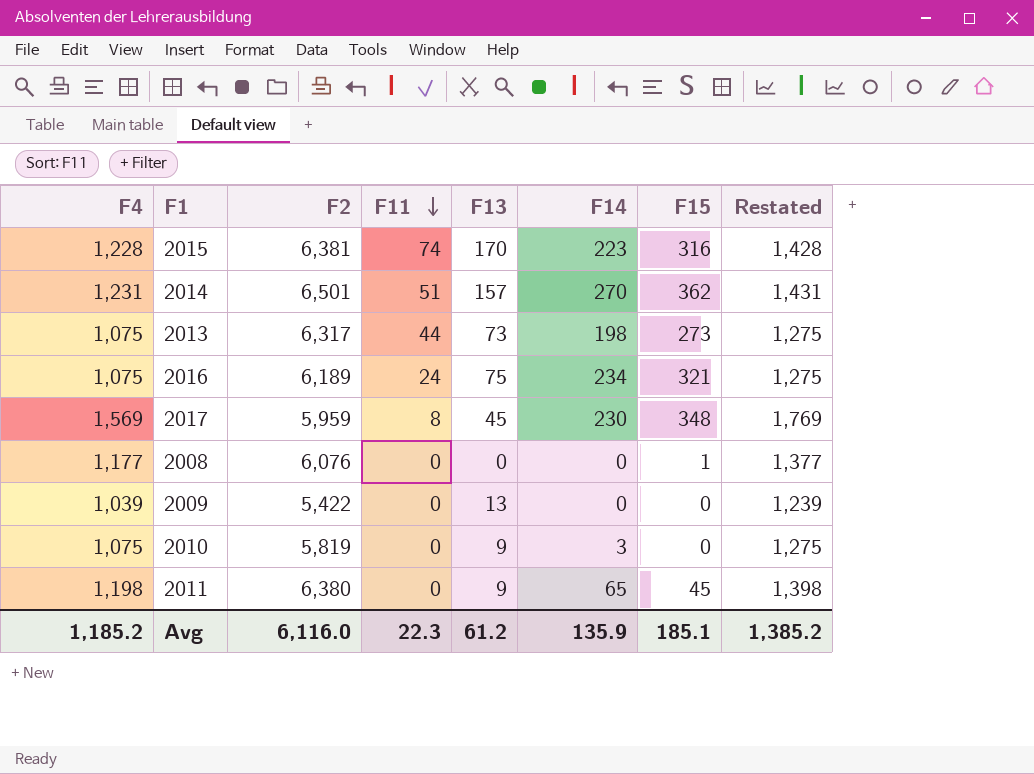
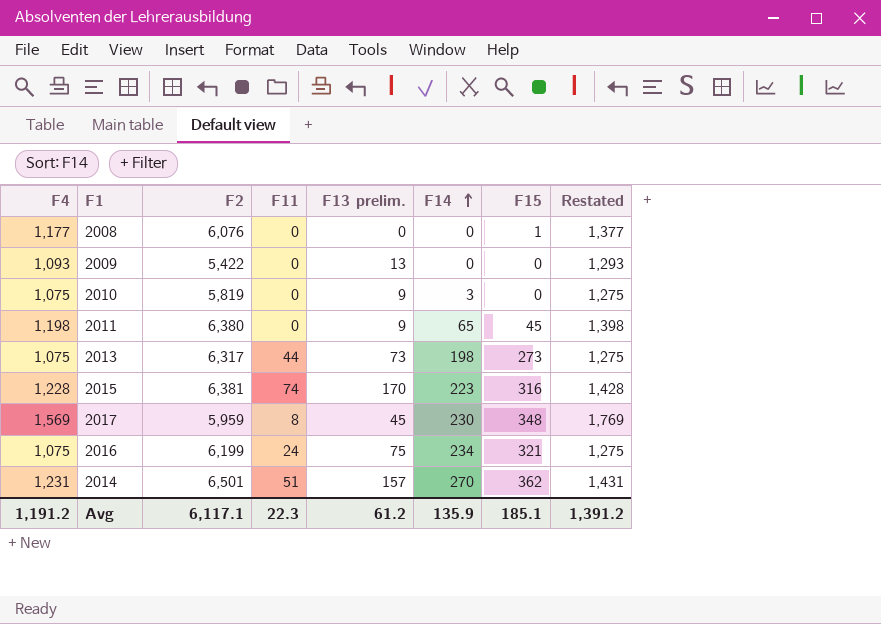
row order: F11 descending -> F14 ascending
column name: F13 -> F13 prelim.
2009 | F4: 1,039 -> 1,093
2009 | Restated: 1,239 -> 1,293
2016 | F2: 6,189 -> 6,199
Avg | F4: 1,185.2 -> 1,191.2
Avg | F2: 6,116.0 -> 6,117.1
Avg | Restated: 1,385.2 -> 1,391.2

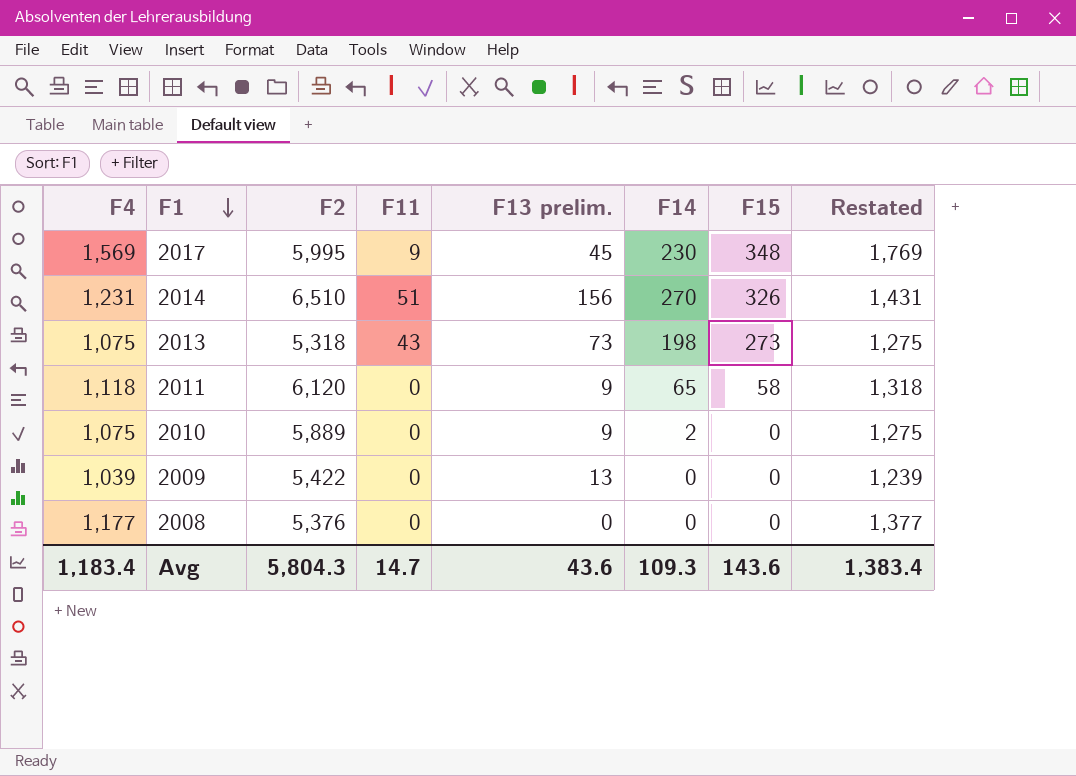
row order: F14 ascending -> F1 descending
row 2015: 1,228 | 6,381 | 74 | 170 | 223 | 316 | 1,428 -> none
row 2016: 1,075 | 6,199 | 24 | 75 | 234 | 321 | 1,275 -> none
2017 | F2: 5,959 -> 5,995
2017 | F11: 8 -> 9
2014 | F2: 6,501 -> 6,510
2014 | F13 prelim.: 157 -> 156
2014 | F15: 362 -> 326
2013 | F2: 6,317 -> 5,318
2013 | F11: 44 -> 43
2011 | F4: 1,198 -> 1,118
2011 | F2: 6,380 -> 6,120
2011 | F15: 45 -> 58
2011 | Restated: 1,398 -> 1,318
2010 | F2: 5,819 -> 5,889
2010 | F14: 3 -> 2
2009 | F4: 1,093 -> 1,039
2009 | Restated: 1,293 -> 1,239
2008 | F2: 6,076 -> 5,376
2008 | F15: 1 -> 0
Avg | F4: 1,191.2 -> 1,183.4
Avg | F2: 6,117.1 -> 5,804.3
Avg | F11: 22.3 -> 14.7
Avg | F13 prelim.: 61.2 -> 43.6
Avg | F14: 135.9 -> 109.3
Avg | F15: 185.1 -> 143.6
Avg | Restated: 1,391.2 -> 1,383.4

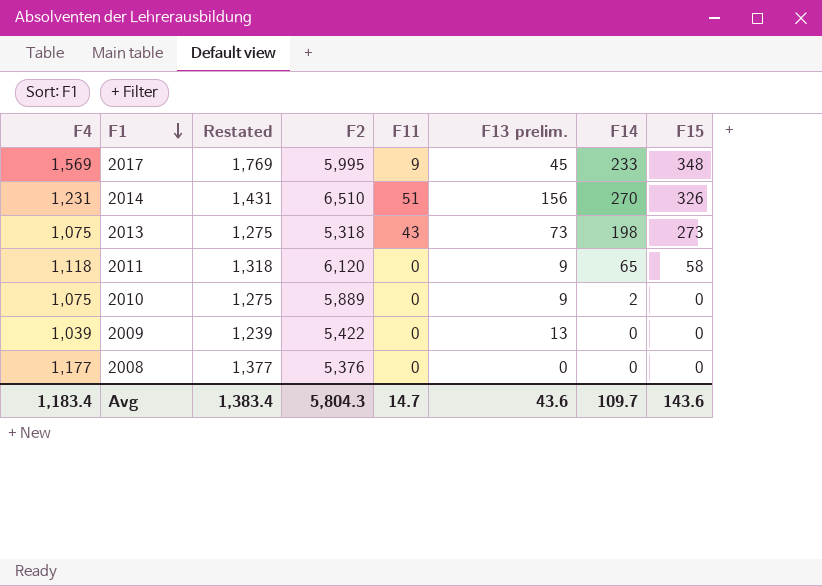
column Restated | position: 8 -> 3
2017 | F14: 230 -> 233
Avg | F14: 109.3 -> 109.7

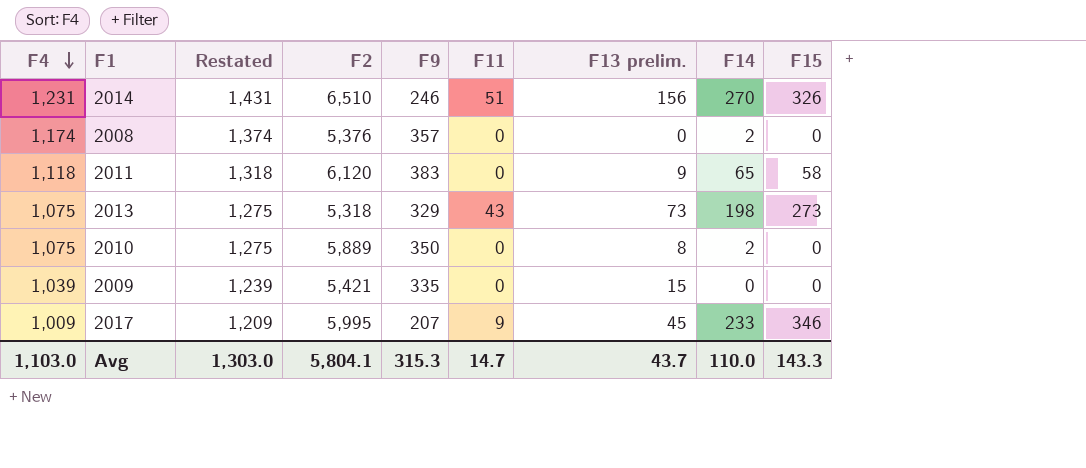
row order: F1 descending -> F4 descending
column F9 | position: none -> 5
2008 | F4: 1,177 -> 1,174
2008 | Restated: 1,377 -> 1,374
2008 | F14: 0 -> 2
2010 | F13 prelim.: 9 -> 8
2009 | F2: 5,422 -> 5,421
2009 | F13 prelim.: 13 -> 15
2017 | F4: 1,569 -> 1,009
2017 | Restated: 1,769 -> 1,209
2017 | F15: 348 -> 346
Avg | F4: 1,183.4 -> 1,103.0
Avg | Restated: 1,383.4 -> 1,303.0
Avg | F2: 5,804.3 -> 5,804.1
Avg | F13 prelim.: 43.6 -> 43.7
Avg | F14: 109.7 -> 110.0
Avg | F15: 143.6 -> 143.3

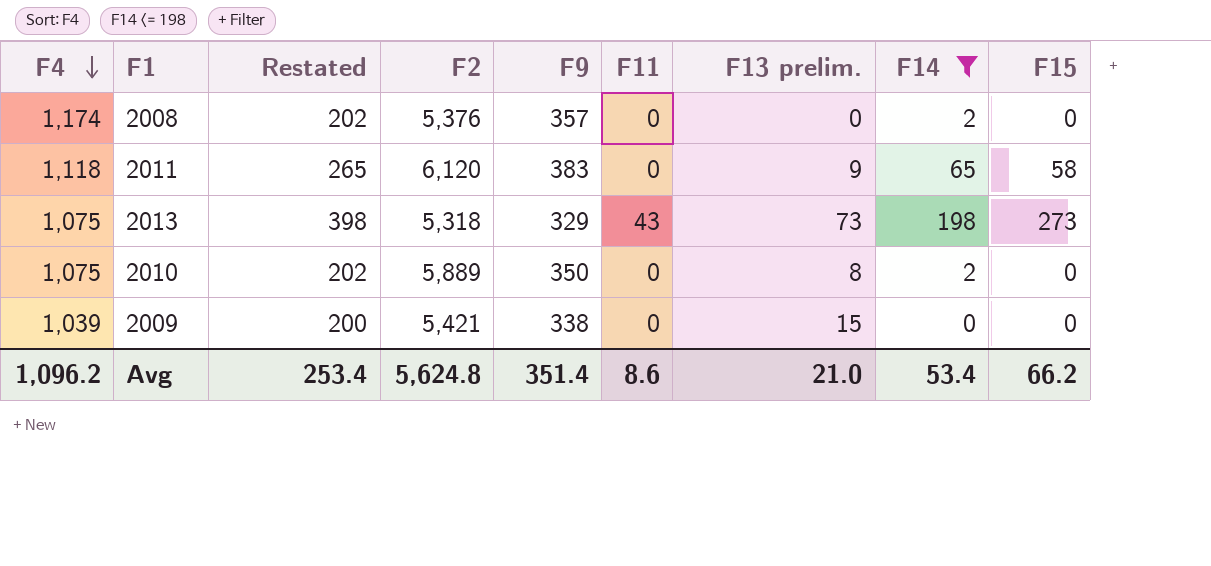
filter: none -> F14 <= 198
column Restated | formula: [F4] + 200 -> [F14] + 200
2009 | F9: 335 -> 338
Avg | F4: 1,103.0 -> 1,096.2
Avg | Restated: 1,303.0 -> 253.4
Avg | F2: 5,804.1 -> 5,624.8
Avg | F9: 315.3 -> 351.4
Avg | F11: 14.7 -> 8.6
Avg | F13 prelim.: 43.7 -> 21.0
Avg | F14: 110.0 -> 53.4
Avg | F15: 143.3 -> 66.2

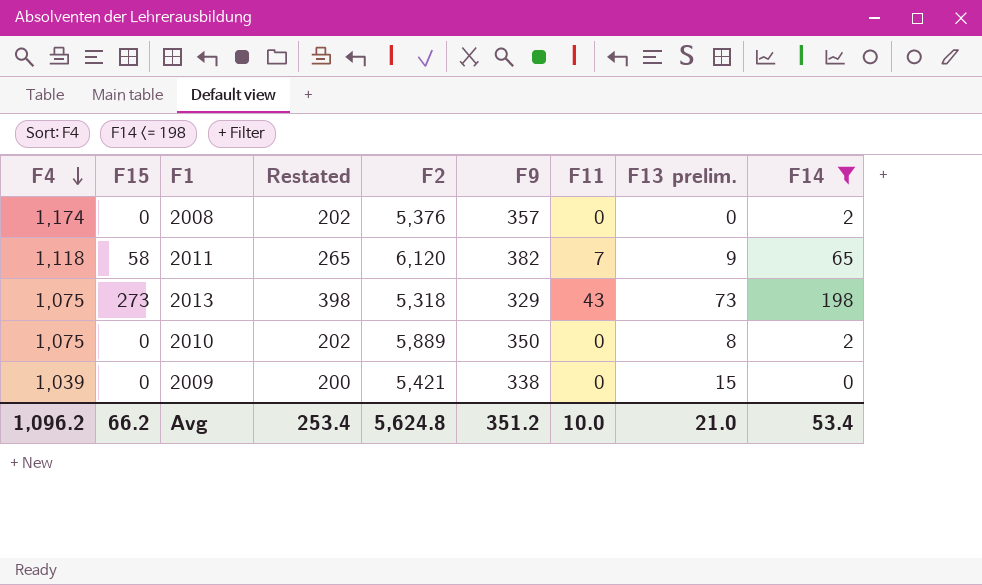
column F15 | position: 9 -> 2
2011 | F9: 383 -> 382
2011 | F11: 0 -> 7
Avg | F9: 351.4 -> 351.2
Avg | F11: 8.6 -> 10.0

